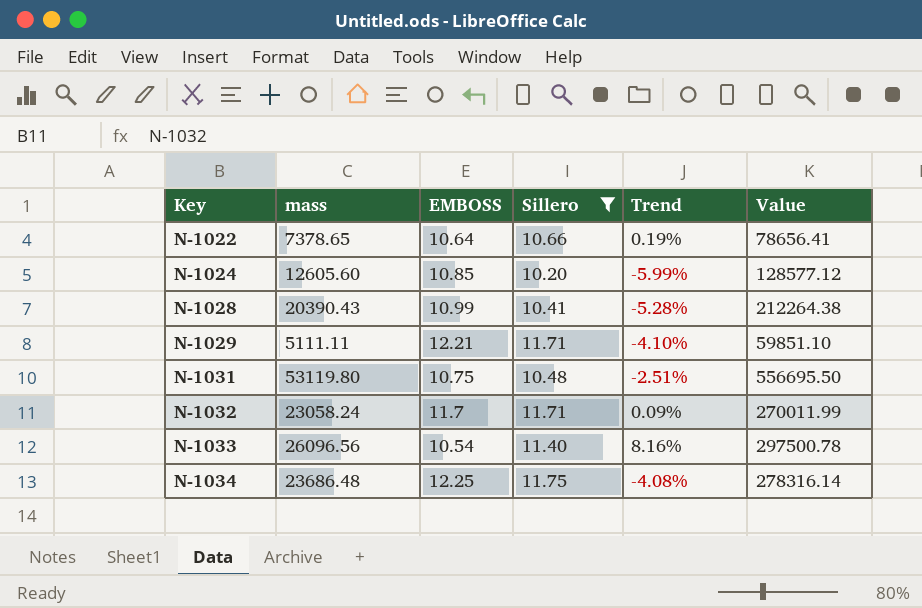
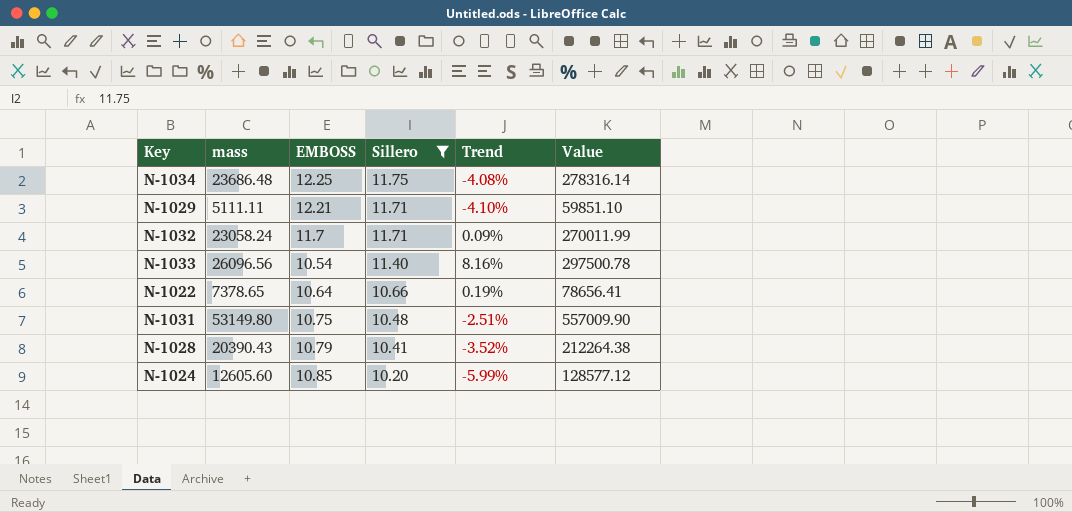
row order: Key ascending -> Sillero descending
N-1031 | mass: 53119.80 -> 53149.80
N-1031 | Value: 556695.50 -> 557009.90
N-1028 | EMBOSS: 10.99 -> 10.79
N-1028 | Trend: -5.28% -> -3.52%

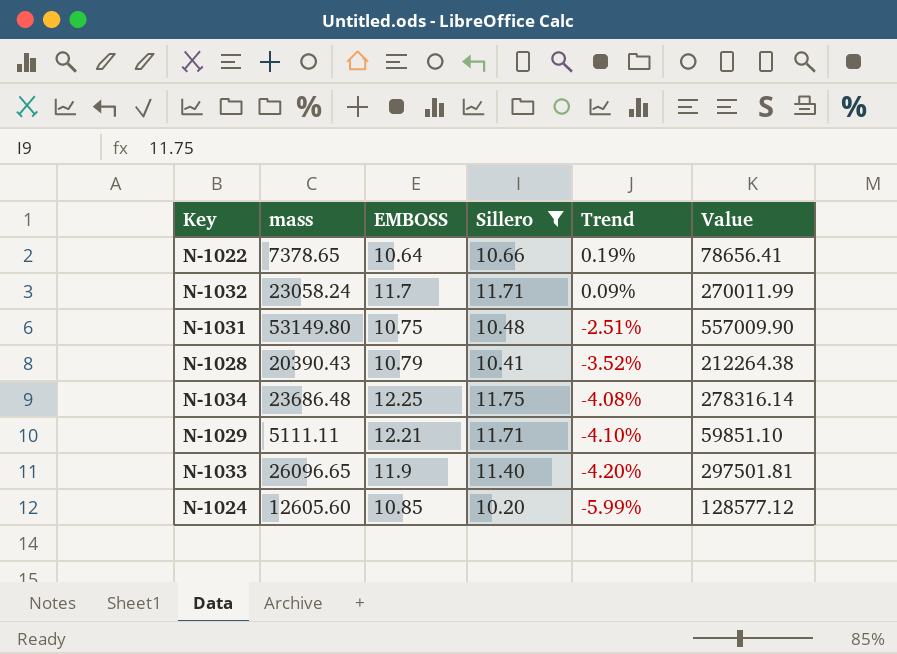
row order: Sillero descending -> Trend descending
N-1033 | mass: 26096.56 -> 26096.65
N-1033 | EMBOSS: 10.54 -> 11.9
N-1033 | Trend: 8.16% -> -4.20%
N-1033 | Value: 297500.78 -> 297501.81

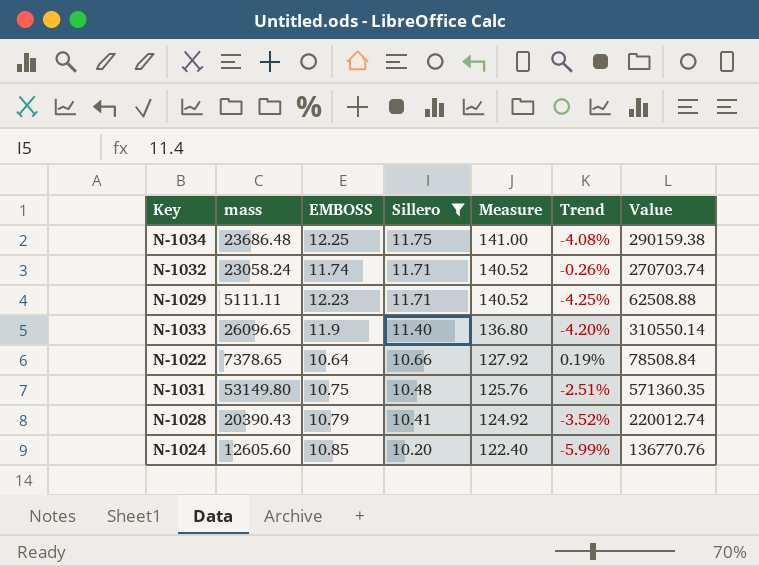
row order: Trend descending -> Sillero descending
column Measure | formula: none -> [Sillero] * 12
column Value | formula: [mass] * [Sillero] -> [mass] * [EMBOSS]
N-1032 | EMBOSS: 11.7 -> 11.74
N-1032 | Trend: 0.09% -> -0.26%
N-1029 | EMBOSS: 12.21 -> 12.23
N-1029 | Trend: -4.10% -> -4.25%

